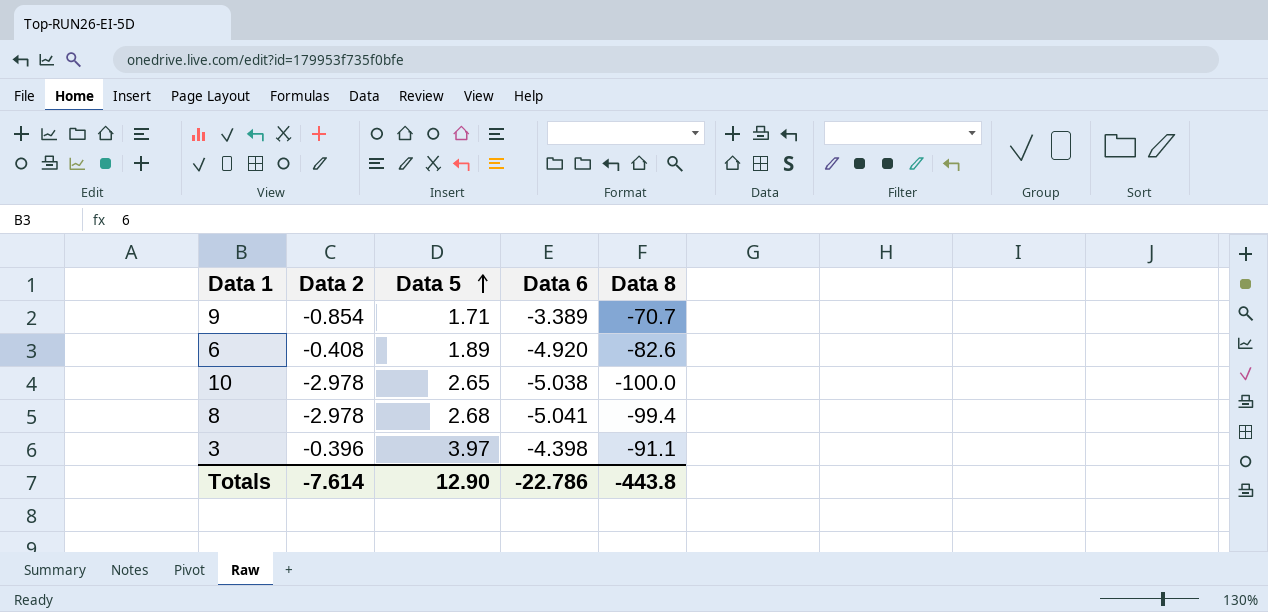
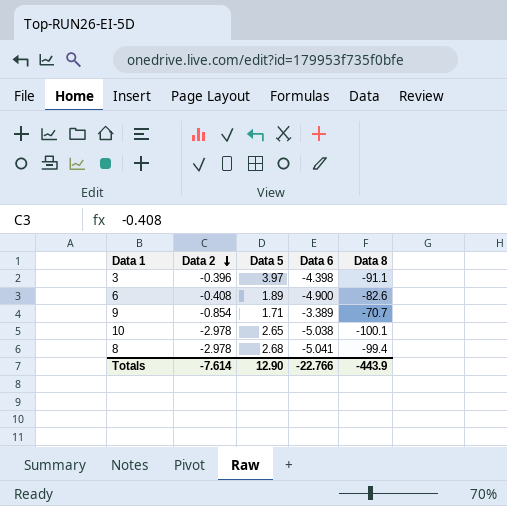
row order: Data 5 ascending -> Data 2 descending
6 | Data 6: -4.920 -> -4.900
10 | Data 8: -100.0 -> -100.1
Totals | Data 6: -22.786 -> -22.766
Totals | Data 8: -443.8 -> -443.9

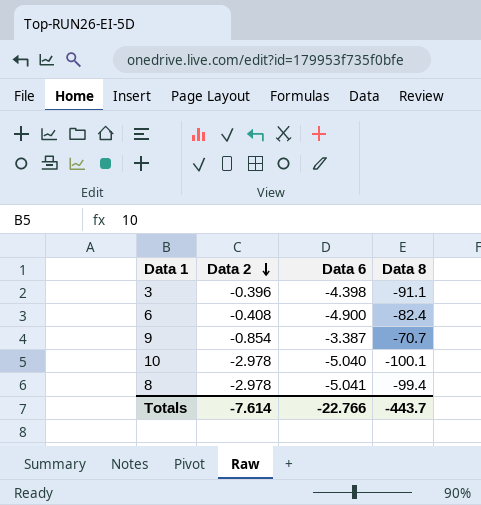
column Data 5 | position: 3 -> none
6 | Data 8: -82.6 -> -82.4
9 | Data 6: -3.389 -> -3.387
10 | Data 6: -5.038 -> -5.040
Totals | Data 8: -443.9 -> -443.7

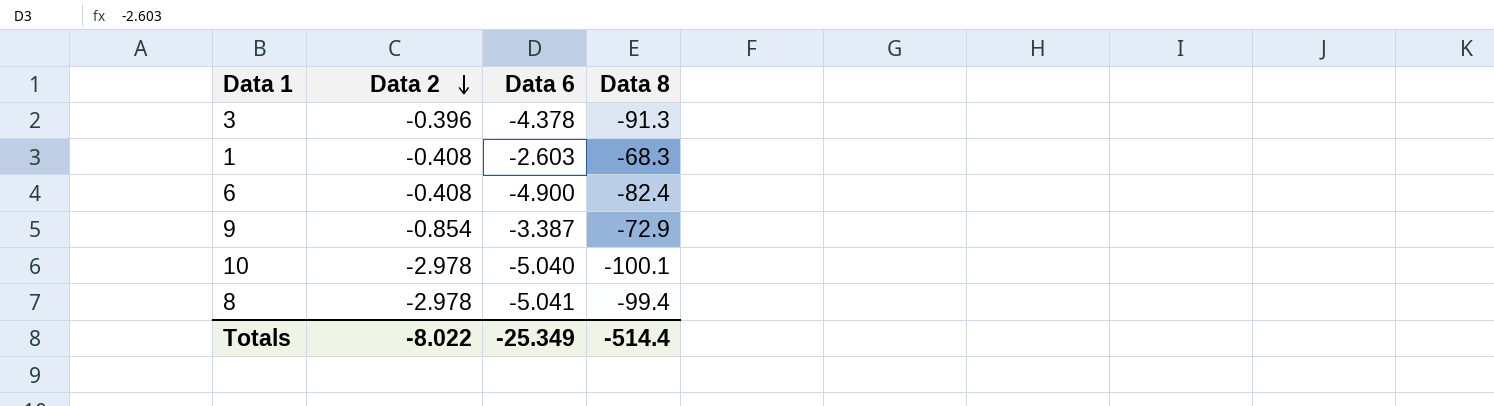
3 | Data 6: -4.398 -> -4.378
3 | Data 8: -91.1 -> -91.3
row 1: none -> -0.408 | -2.603 | -68.3
9 | Data 8: -70.7 -> -72.9
Totals | Data 2: -7.614 -> -8.022
Totals | Data 6: -22.766 -> -25.349
Totals | Data 8: -443.7 -> -514.4

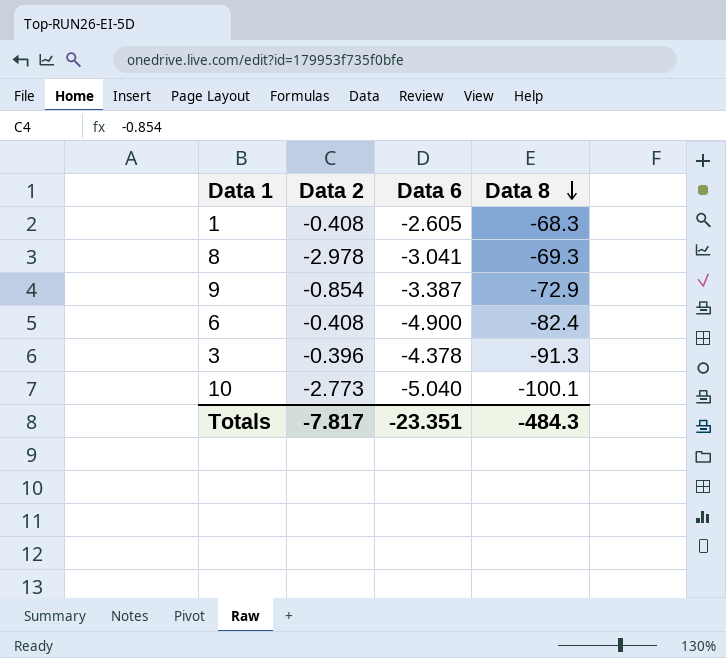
row order: Data 2 descending -> Data 8 descending
1 | Data 6: -2.603 -> -2.605
8 | Data 6: -5.041 -> -3.041
8 | Data 8: -99.4 -> -69.3
10 | Data 2: -2.978 -> -2.773
Totals | Data 2: -8.022 -> -7.817
Totals | Data 6: -25.349 -> -23.351
Totals | Data 8: -514.4 -> -484.3

